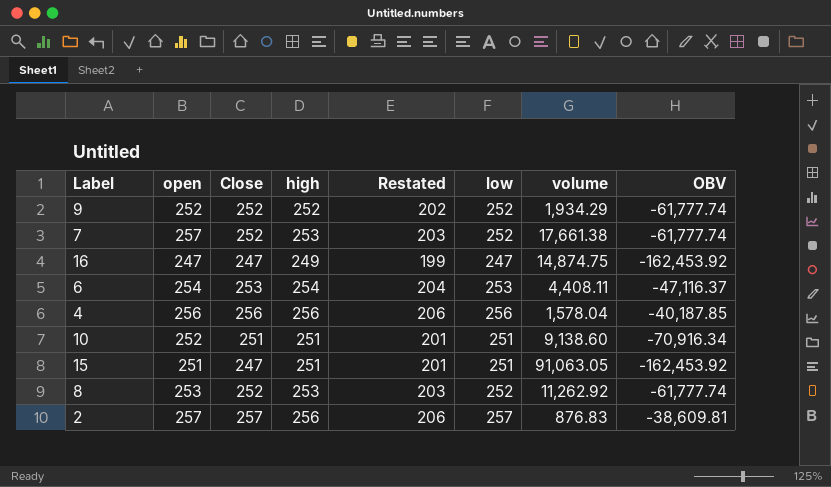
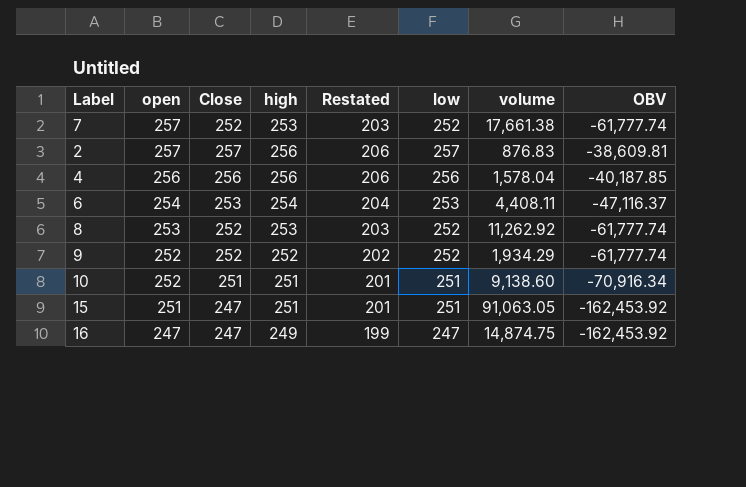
row order: none -> open descending

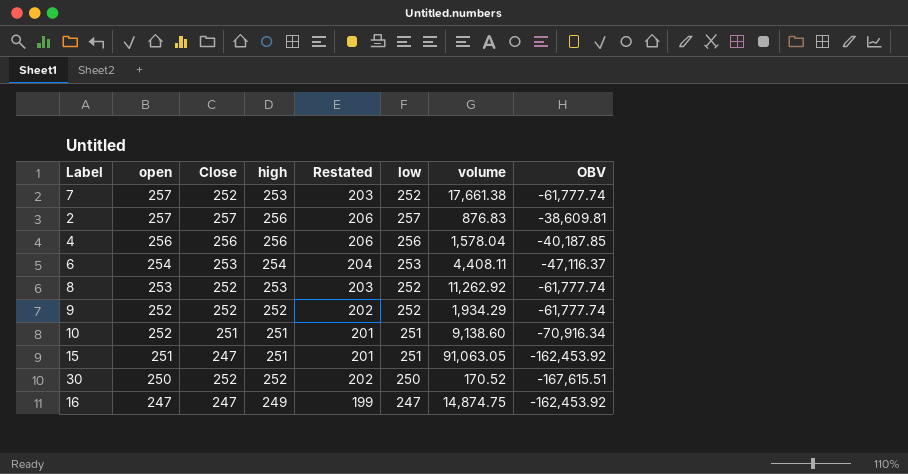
row 30: none -> 250 | 252 | 252 | 202 | 250 | 170.52 | -167,615.51

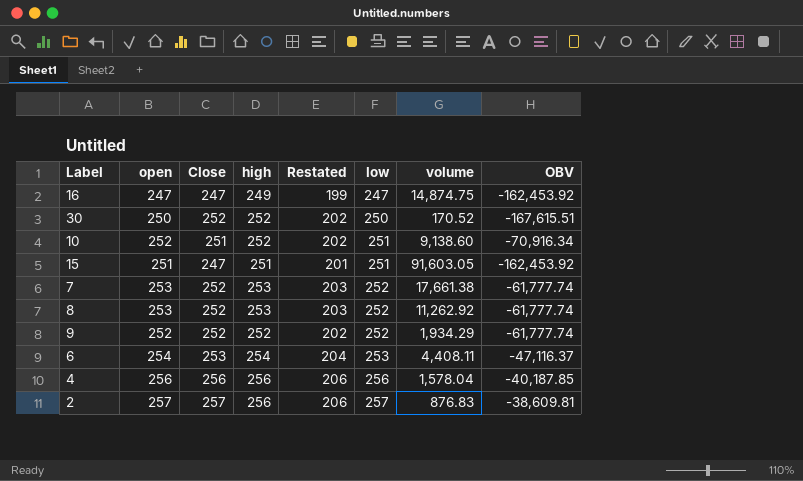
row order: open descending -> low ascending
10 | high: 251 -> 252
10 | Restated: 201 -> 202
15 | volume: 91,063.05 -> 91,603.05
7 | open: 257 -> 253

